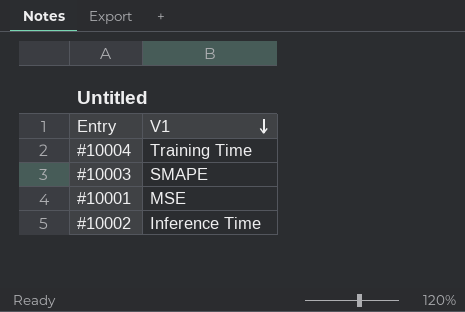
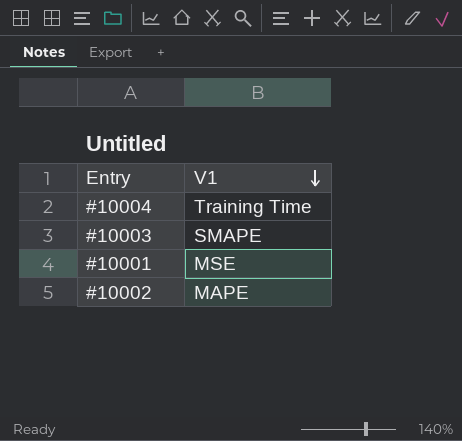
#10002 | V1: Inference Time -> MAPE

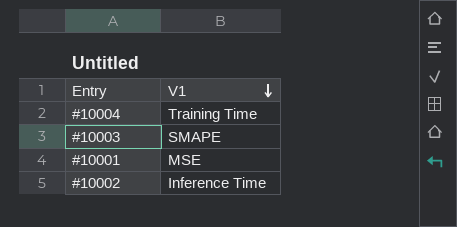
#10002 | V1: MAPE -> Inference Time

